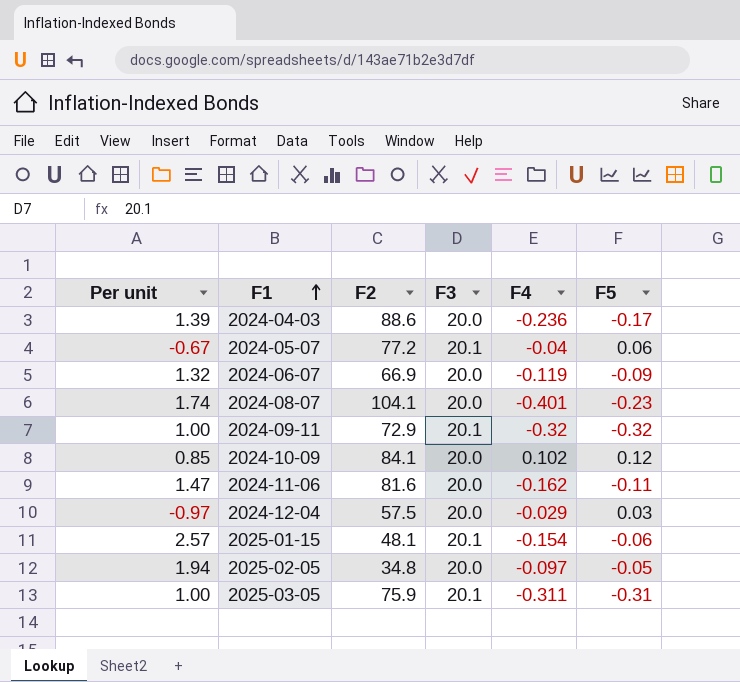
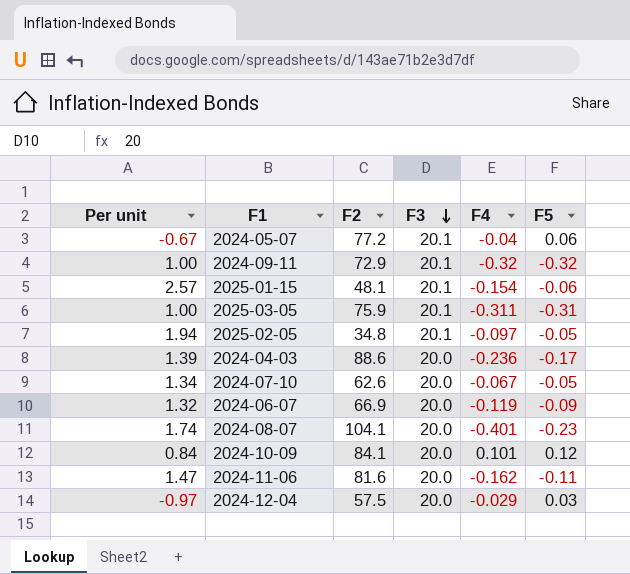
row order: F1 ascending -> F3 descending
2025-02-05 | F3: 20.0 -> 20.1
row 2024-07-10: none -> 1.34 | 62.6 | 20.0 | -0.067 | -0.05
2024-10-09 | Per unit: 0.85 -> 0.84
2024-10-09 | F4: 0.102 -> 0.101

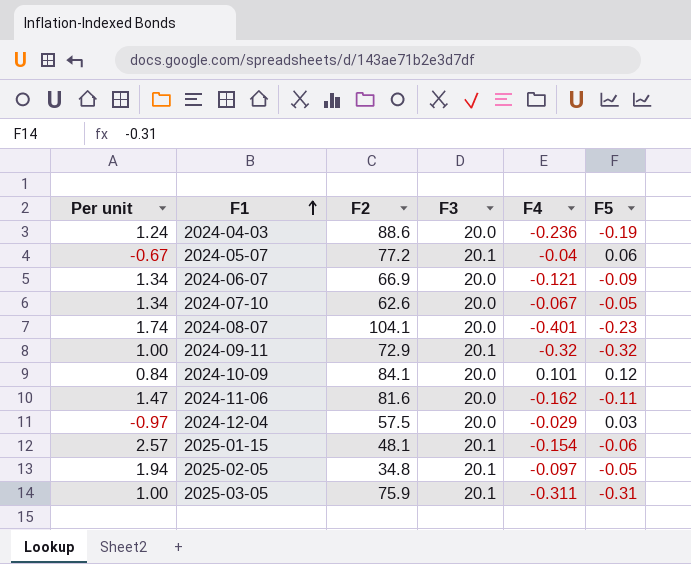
row order: F3 descending -> F1 ascending
2024-04-03 | Per unit: 1.39 -> 1.24
2024-04-03 | F5: -0.17 -> -0.19
2024-06-07 | Per unit: 1.32 -> 1.34
2024-06-07 | F4: -0.119 -> -0.121

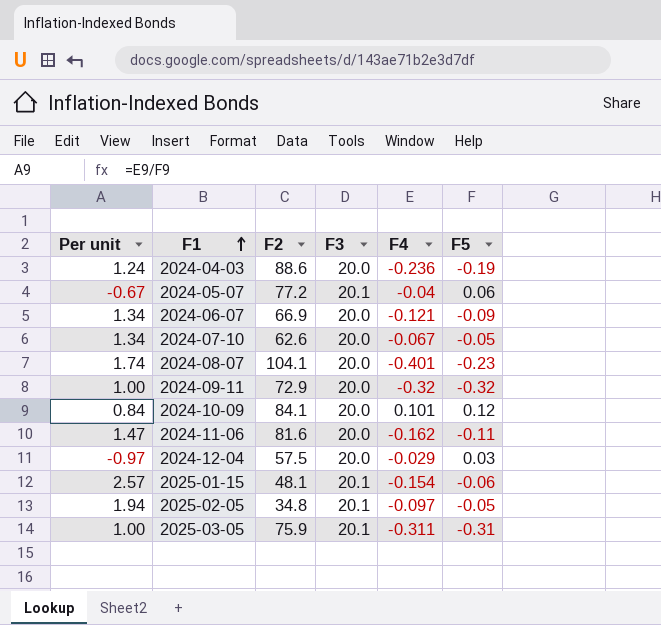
2024-09-11 | F3: 20.1 -> 20.0

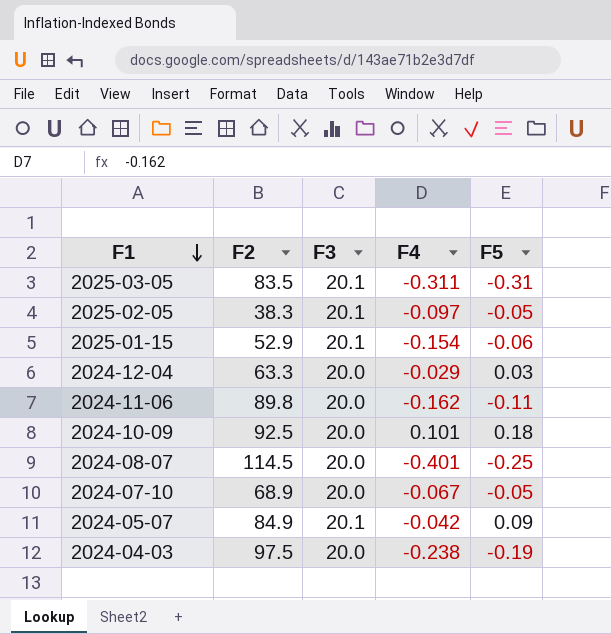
row order: F1 ascending -> F1 descending
column Per unit | formula: [F4] / [F5] -> none
row 2024-06-07: 1.34 | 66.9 | 20.0 | -0.121 | -0.09 -> none
row 2024-09-11: 1.00 | 72.9 | 20.0 | -0.32 | -0.32 -> none
2025-03-05 | F2: 75.9 -> 83.5
2025-02-05 | F2: 34.8 -> 38.3
2025-01-15 | F2: 48.1 -> 52.9
2024-12-04 | F2: 57.5 -> 63.3
2024-11-06 | F2: 81.6 -> 89.8
2024-10-09 | F2: 84.1 -> 92.5
2024-10-09 | F5: 0.12 -> 0.18
2024-08-07 | F2: 104.1 -> 114.5
2024-08-07 | F5: -0.23 -> -0.25
2024-07-10 | F2: 62.6 -> 68.9
2024-05-07 | F2: 77.2 -> 84.9
2024-05-07 | F4: -0.04 -> -0.042
2024-05-07 | F5: 0.06 -> 0.09
2024-04-03 | F2: 88.6 -> 97.5
2024-04-03 | F4: -0.236 -> -0.238

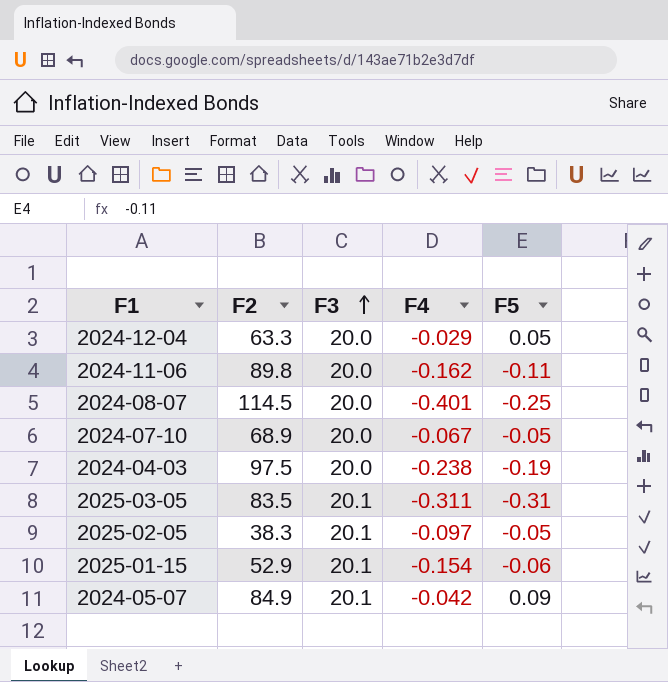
row order: F1 descending -> F3 ascending
row 2024-10-09: 92.5 | 20.0 | 0.101 | 0.18 -> none
2024-12-04 | F5: 0.03 -> 0.05

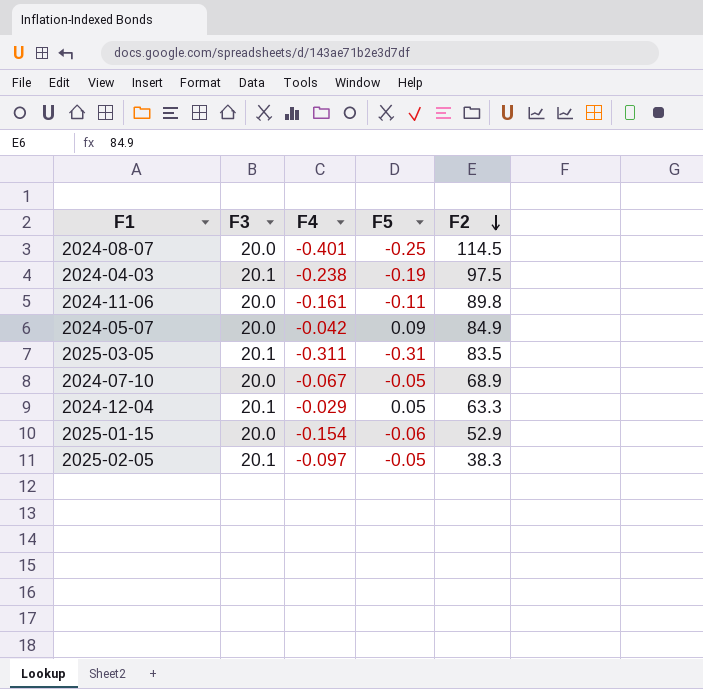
row order: F3 ascending -> F2 descending
column F2 | position: 2 -> 5
2024-04-03 | F3: 20.0 -> 20.1
2024-11-06 | F4: -0.162 -> -0.161
2024-05-07 | F3: 20.1 -> 20.0
2024-12-04 | F3: 20.0 -> 20.1
2025-01-15 | F3: 20.1 -> 20.0

